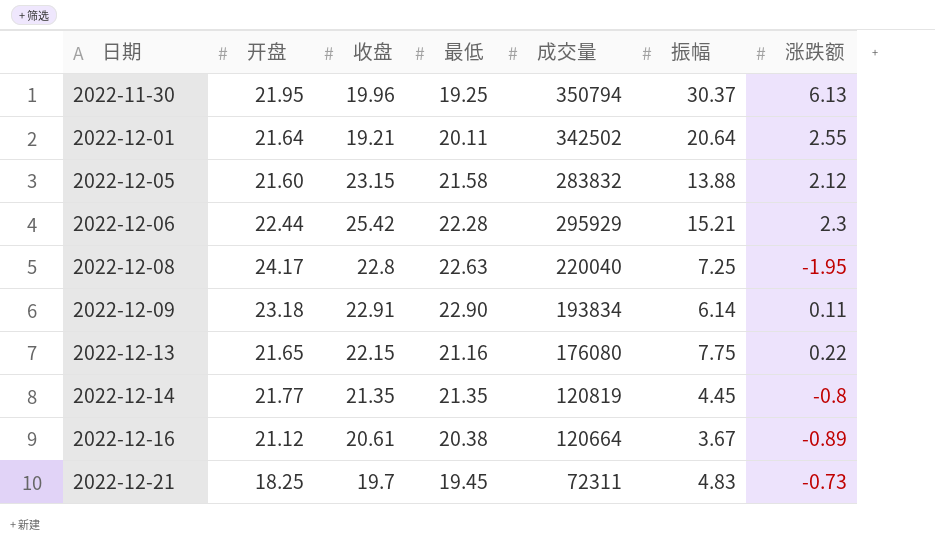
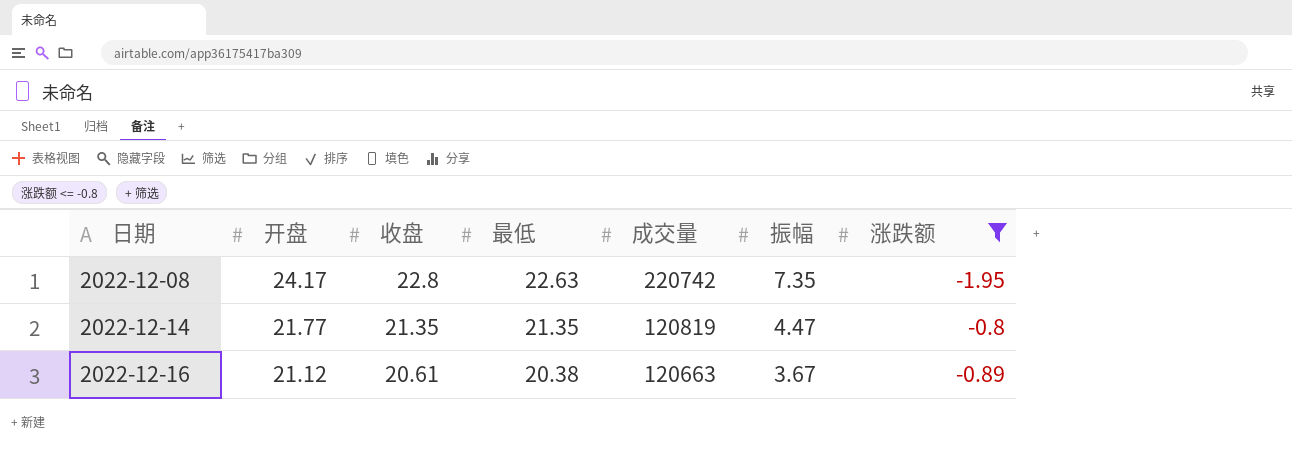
filter: none -> 涨跌额 <= -0.8
2022-12-08 | 成交量: 220040 -> 220742
2022-12-08 | 振幅: 7.25 -> 7.35
2022-12-14 | 振幅: 4.45 -> 4.47
2022-12-16 | 成交量: 120664 -> 120663

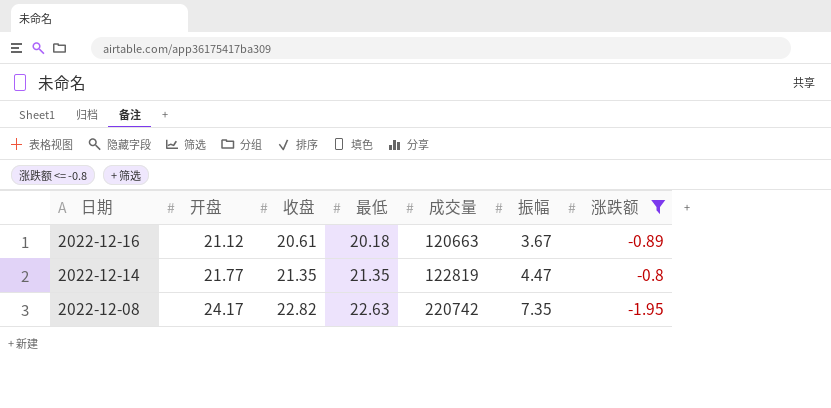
row order: 日期 ascending -> 日期 descending
2022-12-16 | 最低: 20.38 -> 20.18
2022-12-14 | 成交量: 120819 -> 122819
2022-12-08 | 收盘: 22.8 -> 22.82

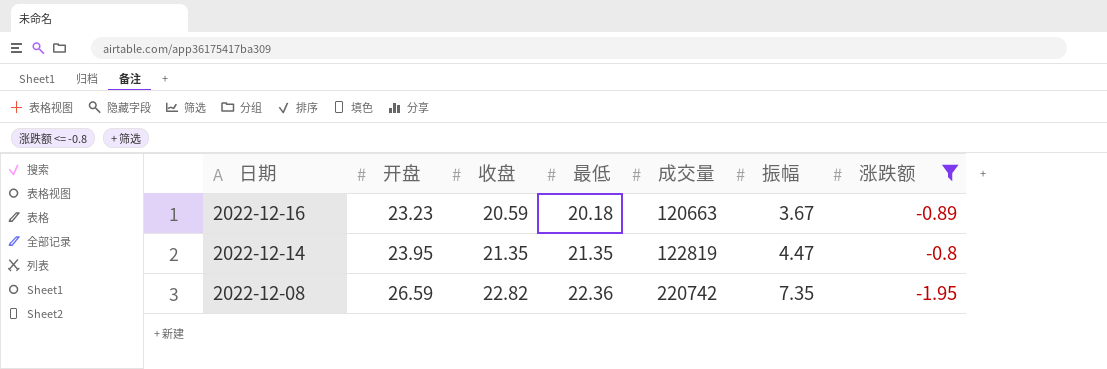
2022-12-16 | 开盘: 21.12 -> 23.23
2022-12-16 | 收盘: 20.61 -> 20.59
2022-12-14 | 开盘: 21.77 -> 23.95
2022-12-08 | 开盘: 24.17 -> 26.59
2022-12-08 | 最低: 22.63 -> 22.36

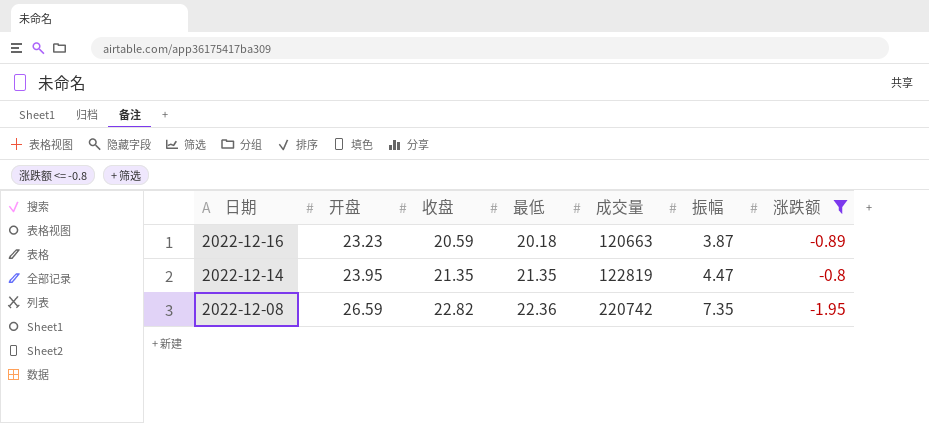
2022-12-16 | 振幅: 3.67 -> 3.87

